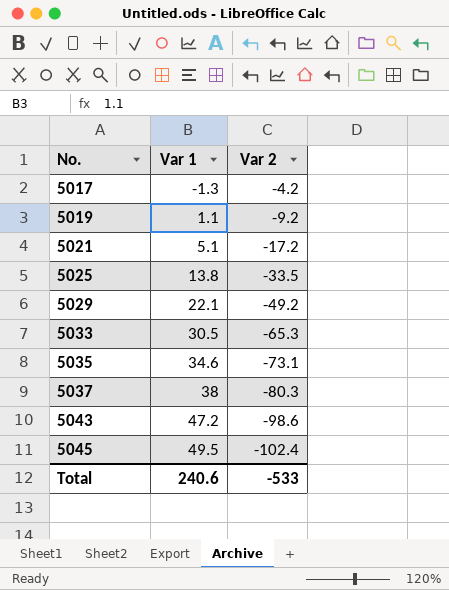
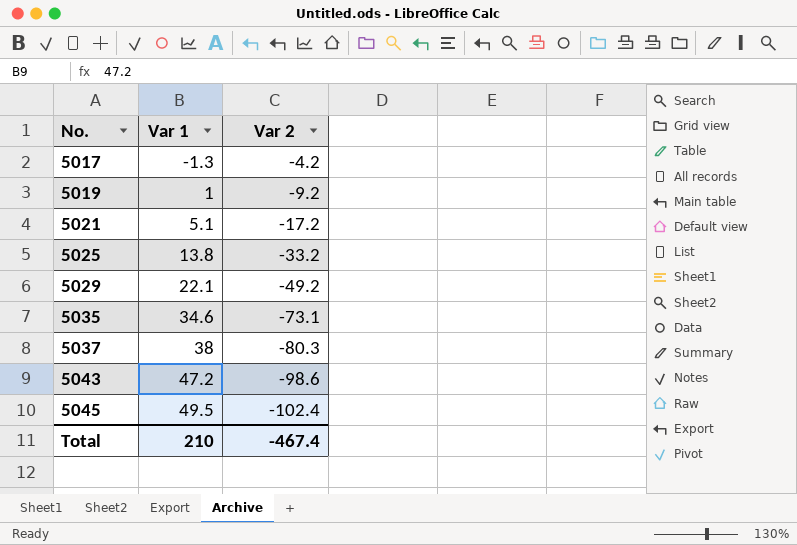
row 5033: 30.5 | -65.3 -> none
5019 | Var 1: 1.1 -> 1
5025 | Var 2: -33.5 -> -33.2
Total | Var 1: 240.6 -> 210
Total | Var 2: -533 -> -467.4

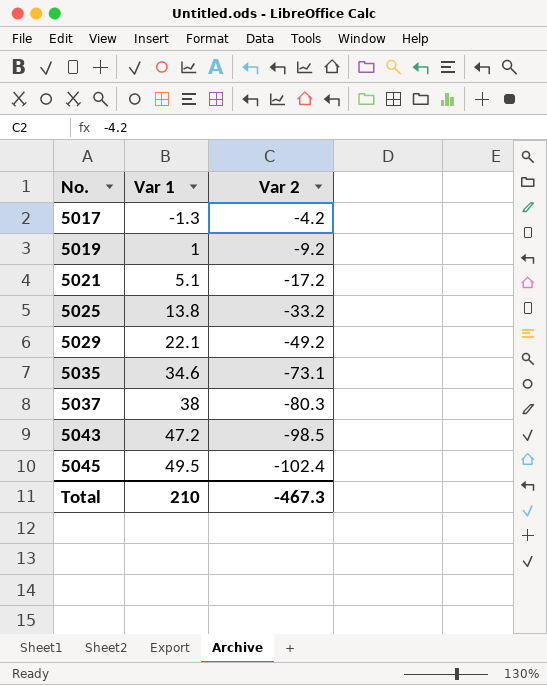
5043 | Var 2: -98.6 -> -98.5
Total | Var 2: -467.4 -> -467.3

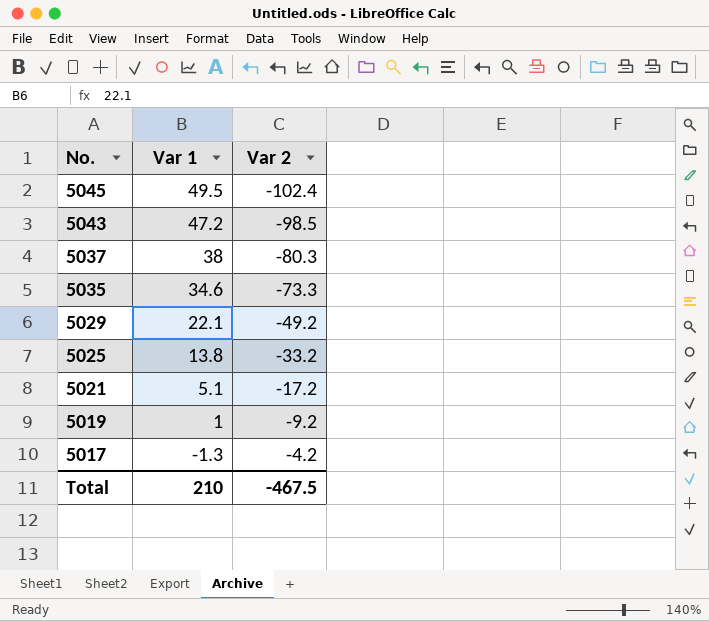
row order: No. ascending -> No. descending
5035 | Var 2: -73.1 -> -73.3
Total | Var 2: -467.3 -> -467.5

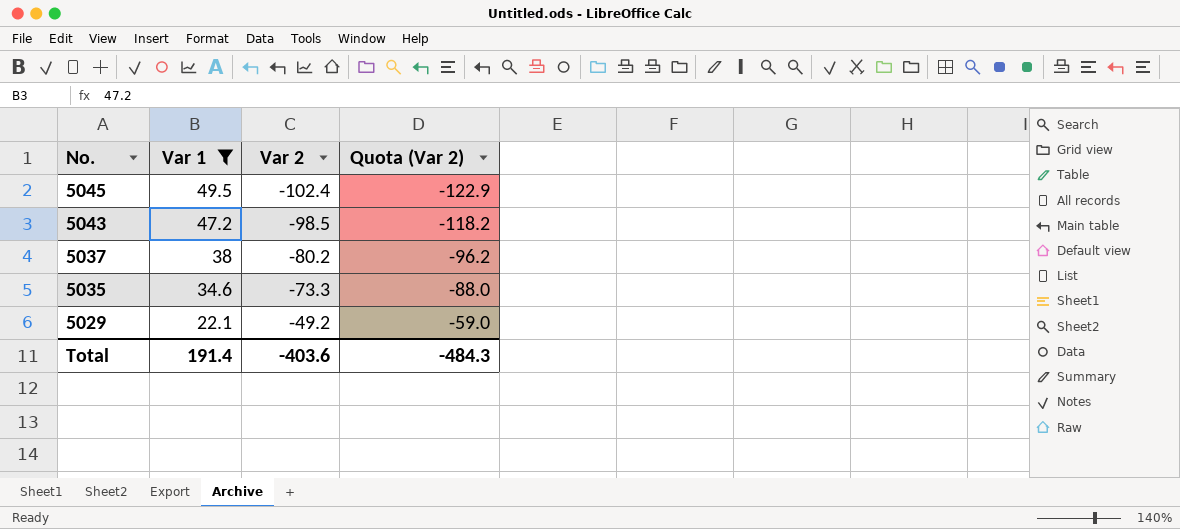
filter: none -> Var 1 >= 22.1
column Quota (Var 2) | formula: none -> [Var 2] * 1.2
5037 | Var 2: -80.3 -> -80.2
Total | Var 1: 210 -> 191.4
Total | Var 2: -467.5 -> -403.6

